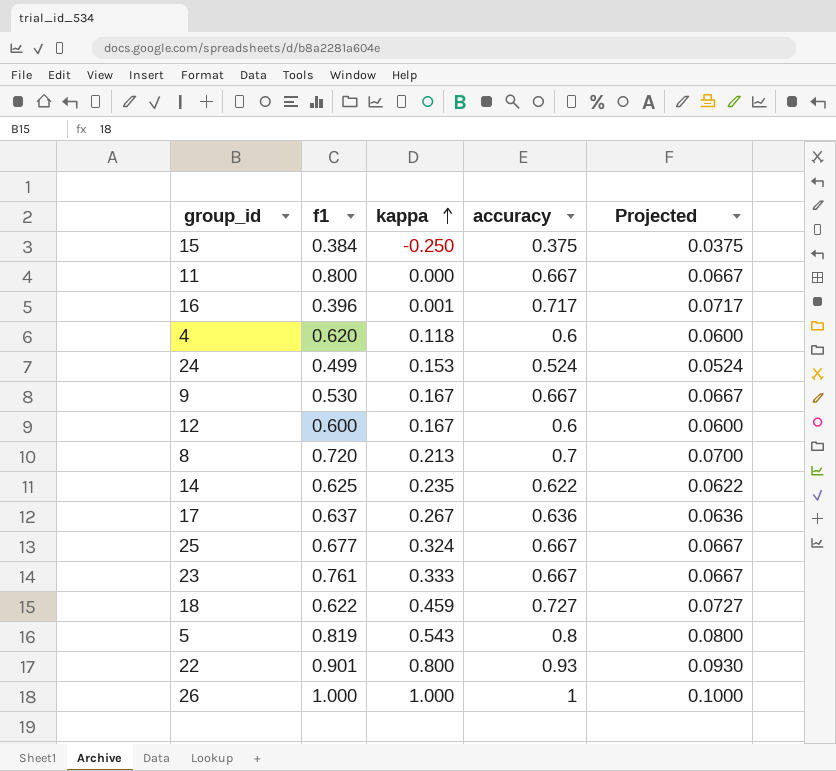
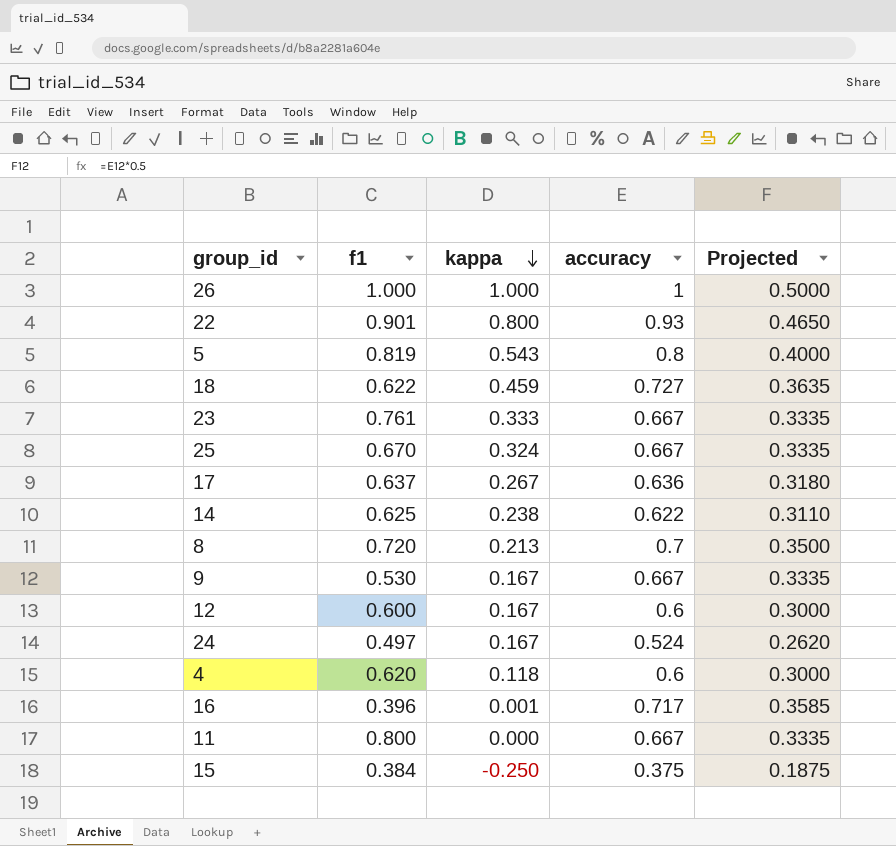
row order: kappa ascending -> kappa descending
column Projected | formula: [accuracy] * 0.1 -> [accuracy] * 0.5
25 | f1: 0.677 -> 0.670
14 | kappa: 0.235 -> 0.238
24 | f1: 0.499 -> 0.497
24 | kappa: 0.153 -> 0.167

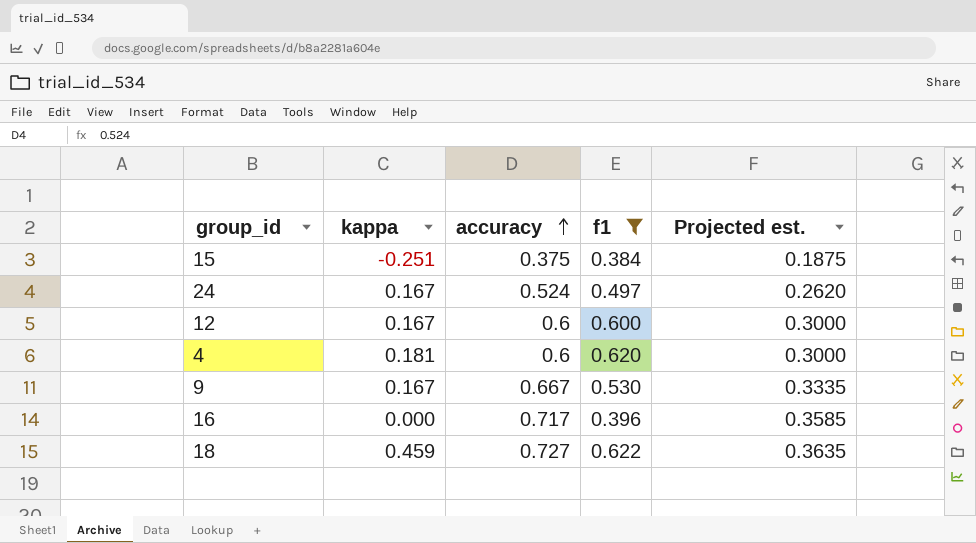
filter: none -> f1 <= 0.622
row order: kappa descending -> accuracy ascending
column f1 | position: 2 -> 4
column name: Projected -> Projected est.
15 | kappa: -0.250 -> -0.251
4 | kappa: 0.118 -> 0.181
16 | kappa: 0.001 -> 0.000

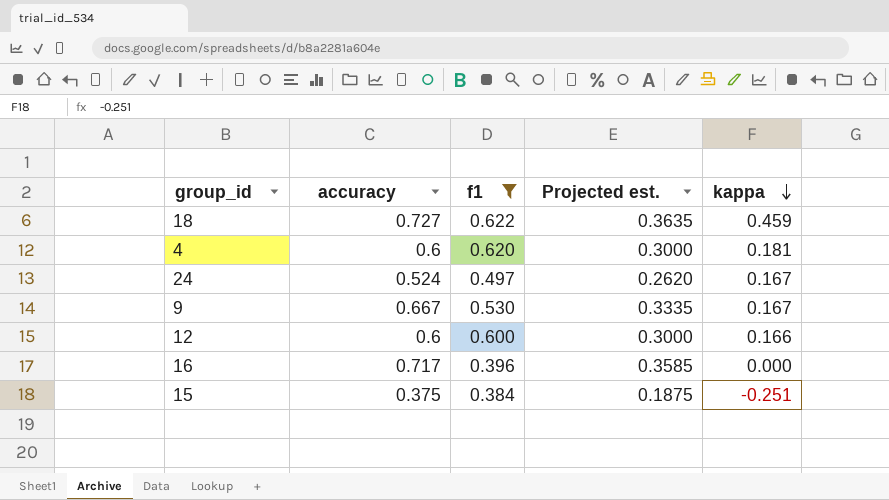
row order: accuracy ascending -> kappa descending
column kappa | position: 2 -> 5
12 | kappa: 0.167 -> 0.166

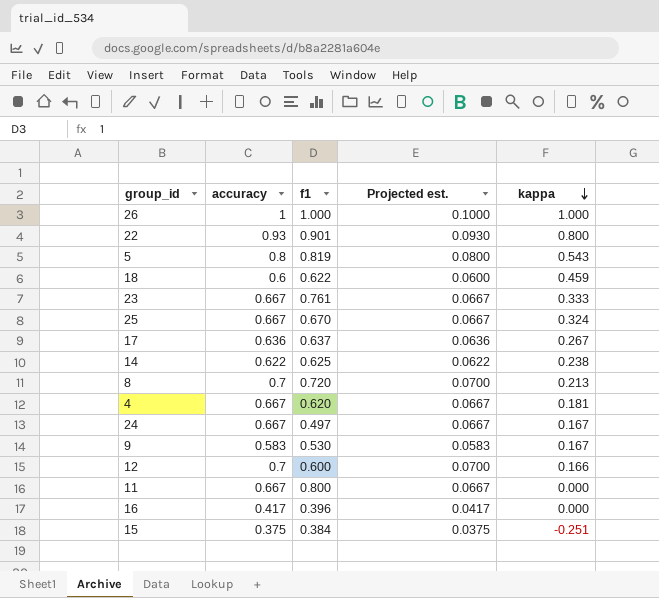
filter: f1 <= 0.622 -> none
column Projected est. | formula: [accuracy] * 0.5 -> [accuracy] * 0.1
18 | accuracy: 0.727 -> 0.6
4 | accuracy: 0.6 -> 0.667
24 | accuracy: 0.524 -> 0.667
9 | accuracy: 0.667 -> 0.583
12 | accuracy: 0.6 -> 0.7
16 | accuracy: 0.717 -> 0.417

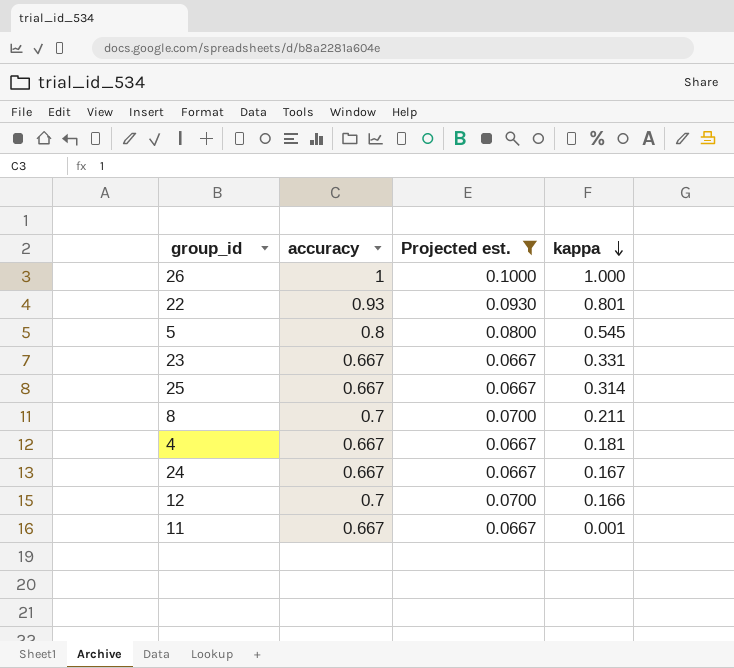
filter: none -> Projected est. >= 0.0667
column f1 | position: 3 -> none
22 | kappa: 0.800 -> 0.801
5 | kappa: 0.543 -> 0.545
23 | kappa: 0.333 -> 0.331
25 | kappa: 0.324 -> 0.314
8 | kappa: 0.213 -> 0.211
11 | kappa: 0.000 -> 0.001

